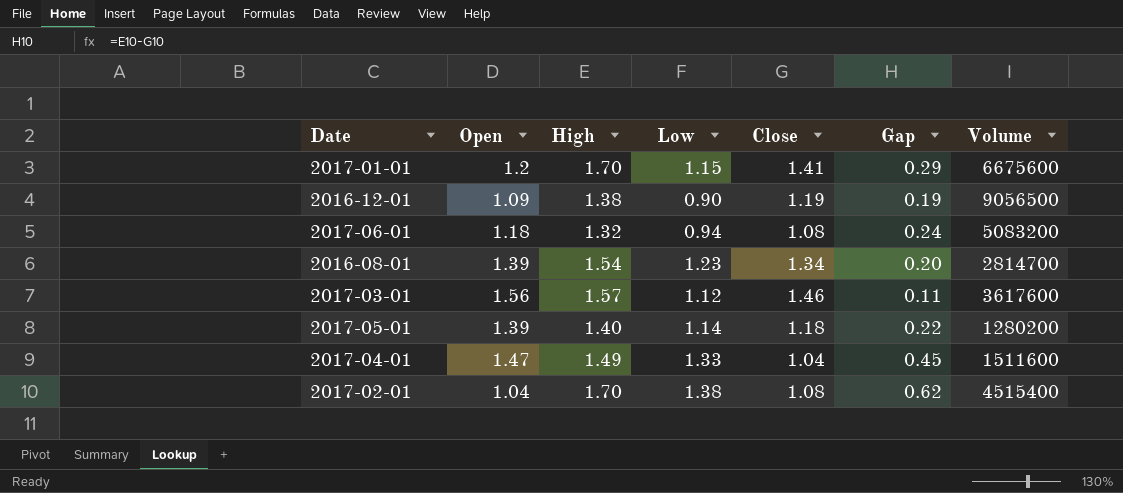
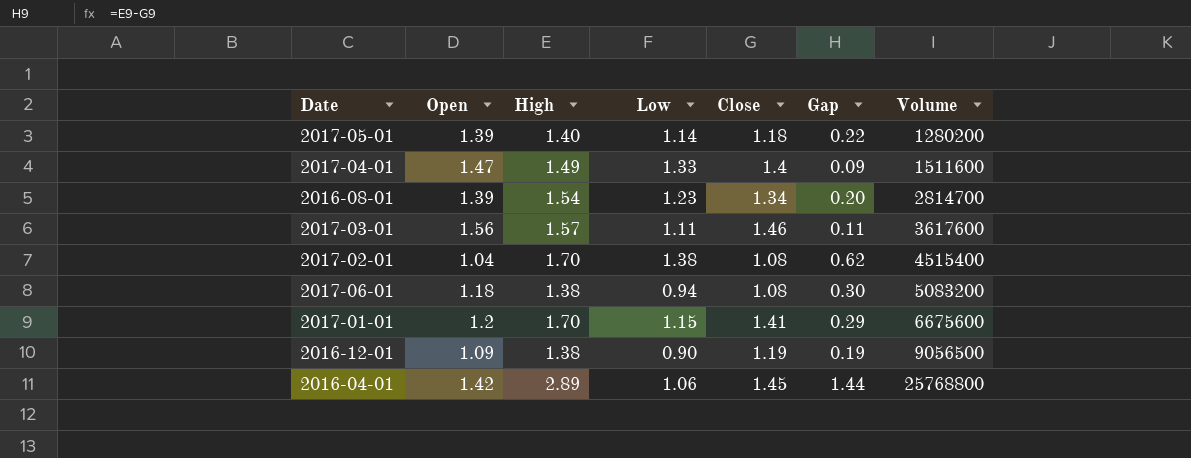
row order: none -> Volume ascending
2017-04-01 | Close: 1.04 -> 1.4
2017-04-01 | Gap: 0.45 -> 0.09
2017-03-01 | Low: 1.12 -> 1.11
2017-06-01 | High: 1.32 -> 1.38
2017-06-01 | Gap: 0.24 -> 0.30
row 2016-04-01: none -> 1.42 | 2.89 | 1.06 | 1.45 | 1.44 | 25768800

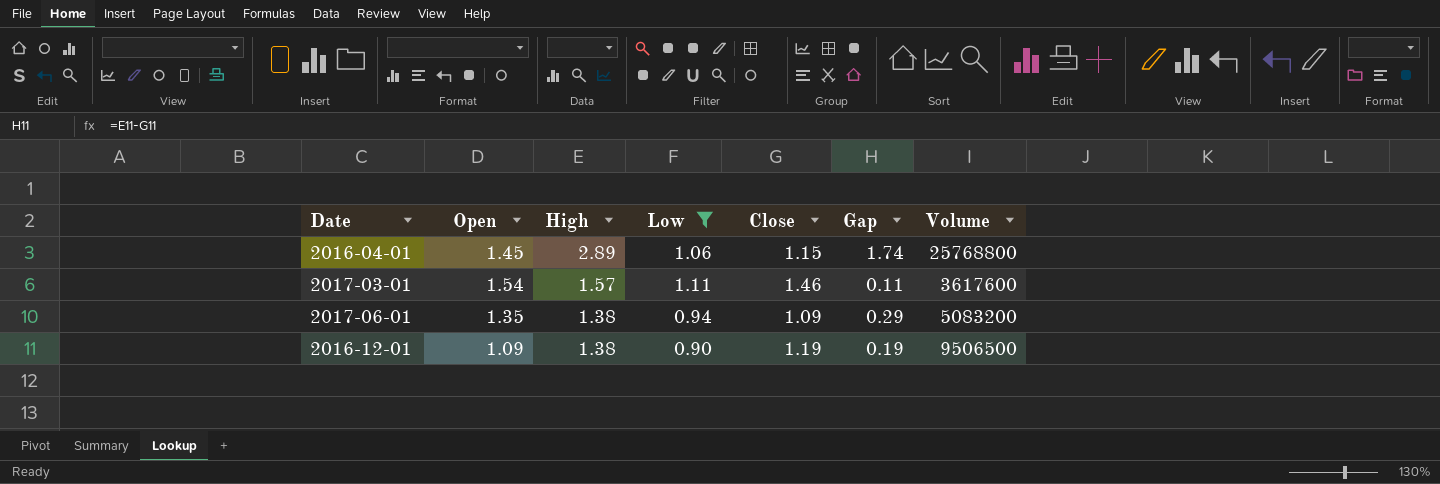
filter: none -> Low <= 1.11
row order: Volume ascending -> High descending
2016-04-01 | Open: 1.42 -> 1.45
2016-04-01 | Close: 1.45 -> 1.15
2016-04-01 | Gap: 1.44 -> 1.74
2017-03-01 | Open: 1.56 -> 1.54
2017-06-01 | Open: 1.18 -> 1.35
2017-06-01 | Close: 1.08 -> 1.09
2017-06-01 | Gap: 0.30 -> 0.29
2016-12-01 | Volume: 9056500 -> 9506500

